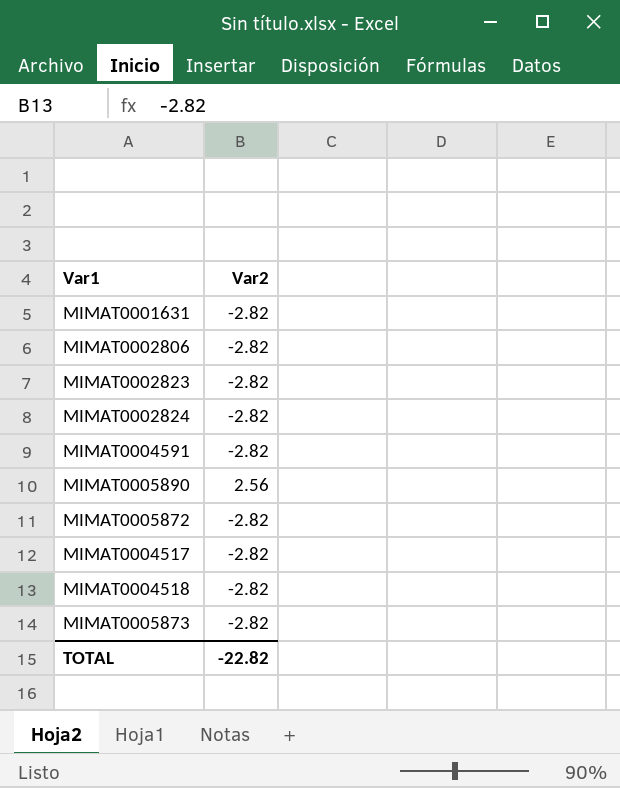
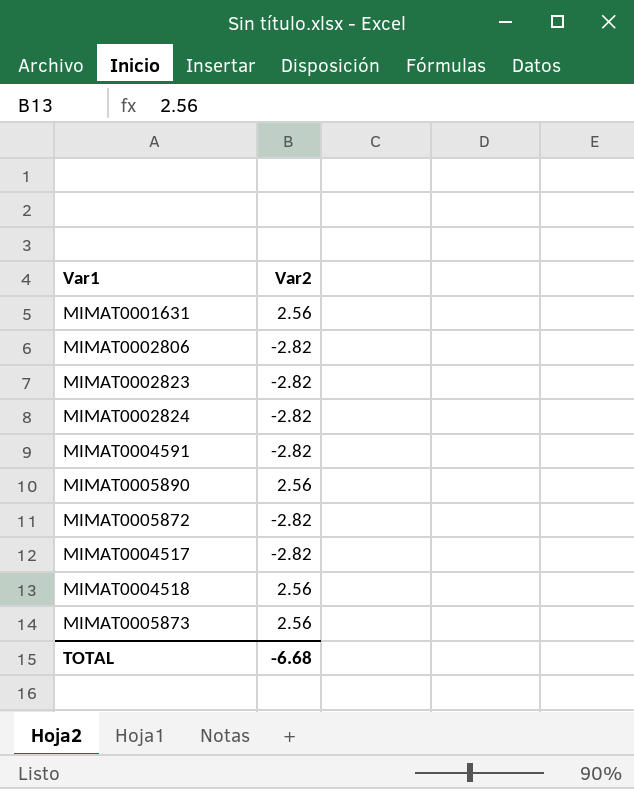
MIMAT0001631 | Var2: -2.82 -> 2.56
MIMAT0004518 | Var2: -2.82 -> 2.56
MIMAT0005873 | Var2: -2.82 -> 2.56
TOTAL | Var2: -22.82 -> -6.68

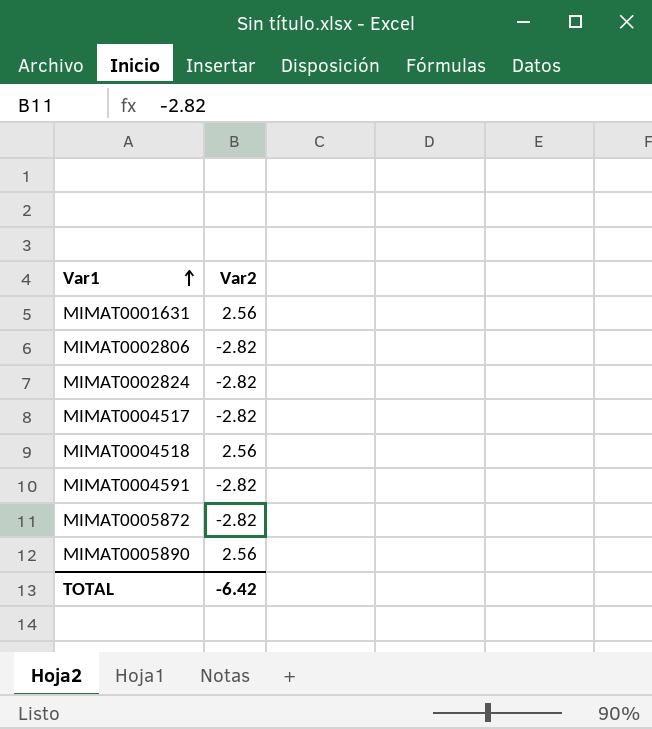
row order: none -> Var1 ascending
row MIMAT0002823: -2.82 -> none
row MIMAT0005873: 2.56 -> none
TOTAL | Var2: -6.68 -> -6.42

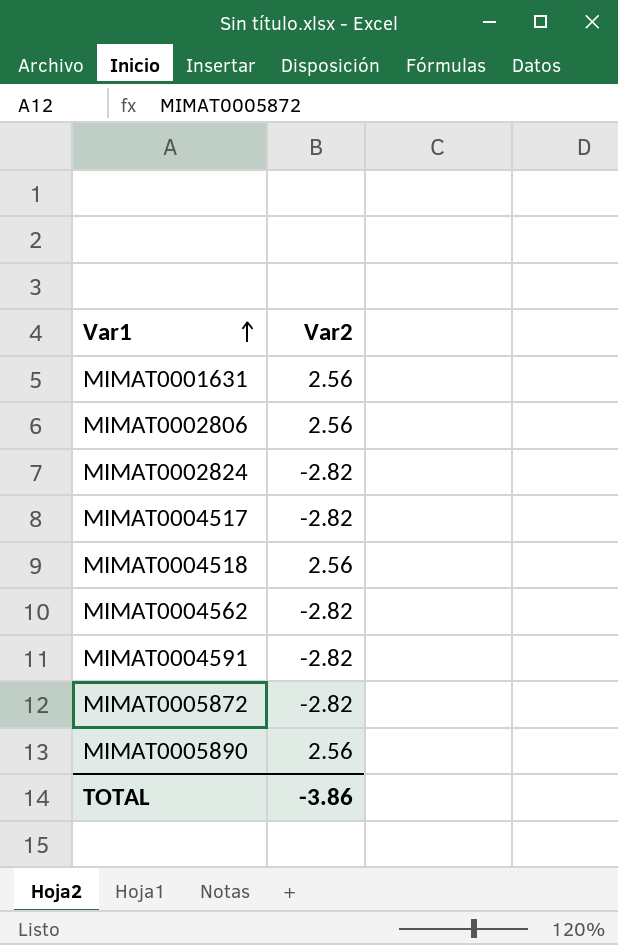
MIMAT0002806 | Var2: -2.82 -> 2.56
row MIMAT0004562: none -> -2.82
TOTAL | Var2: -6.42 -> -3.86

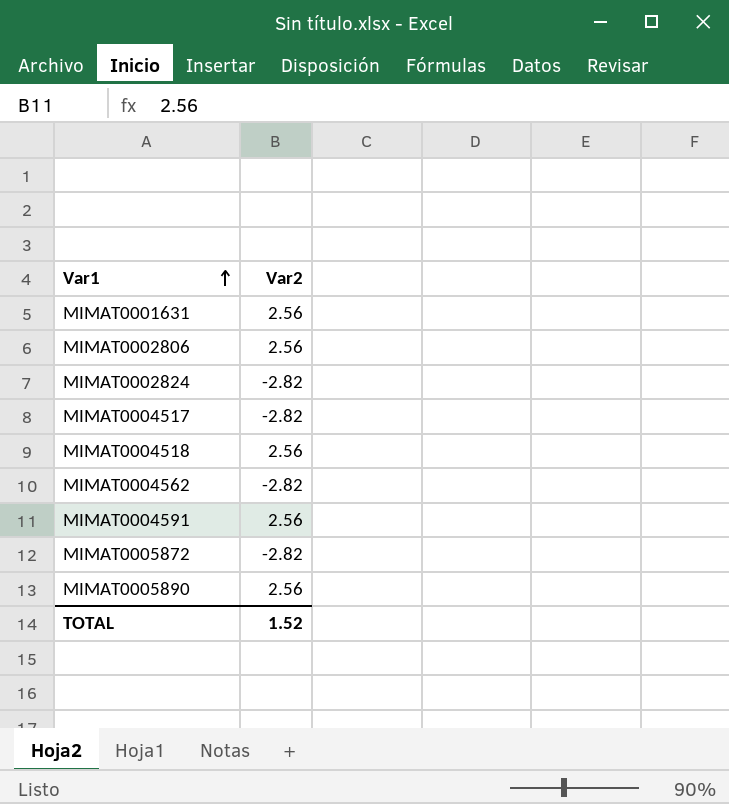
MIMAT0004591 | Var2: -2.82 -> 2.56
TOTAL | Var2: -3.86 -> 1.52

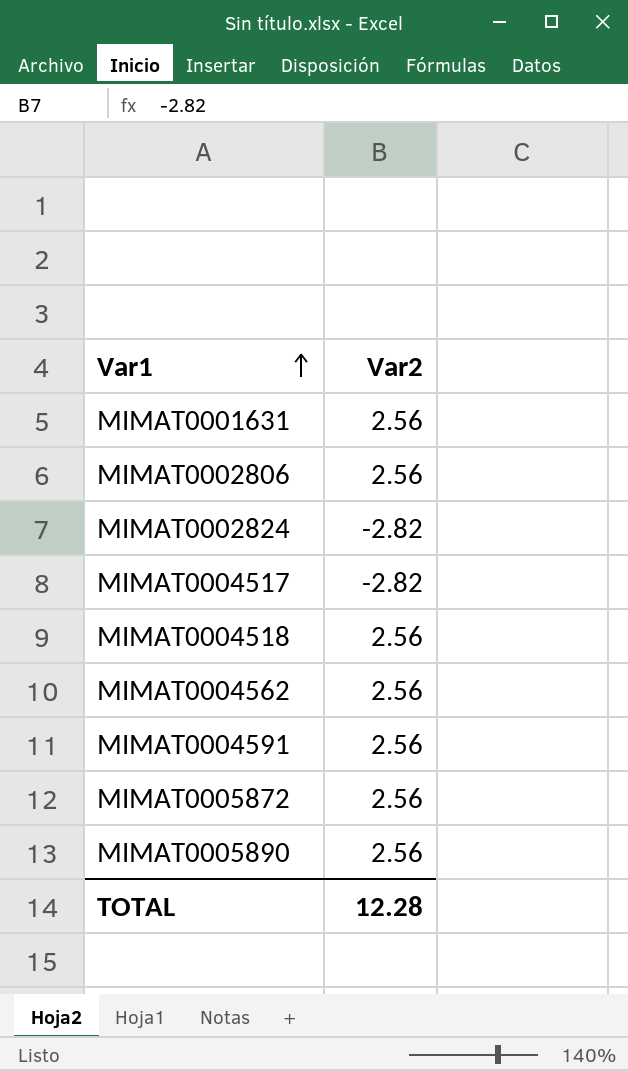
MIMAT0004562 | Var2: -2.82 -> 2.56
MIMAT0005872 | Var2: -2.82 -> 2.56
TOTAL | Var2: 1.52 -> 12.28

